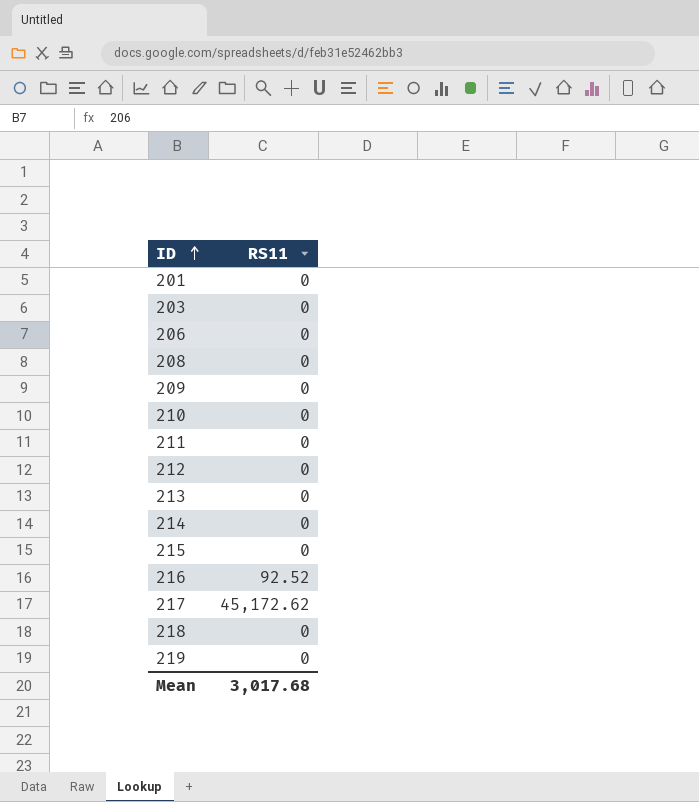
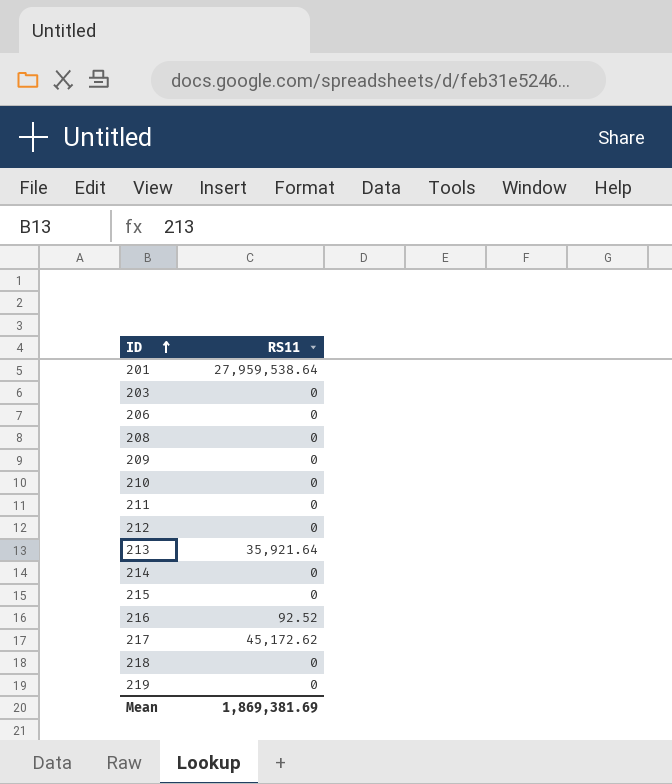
201 | RS11: 0 -> 27,959,538.64
213 | RS11: 0 -> 35,921.64
Mean | RS11: 3,017.68 -> 1,869,381.69

